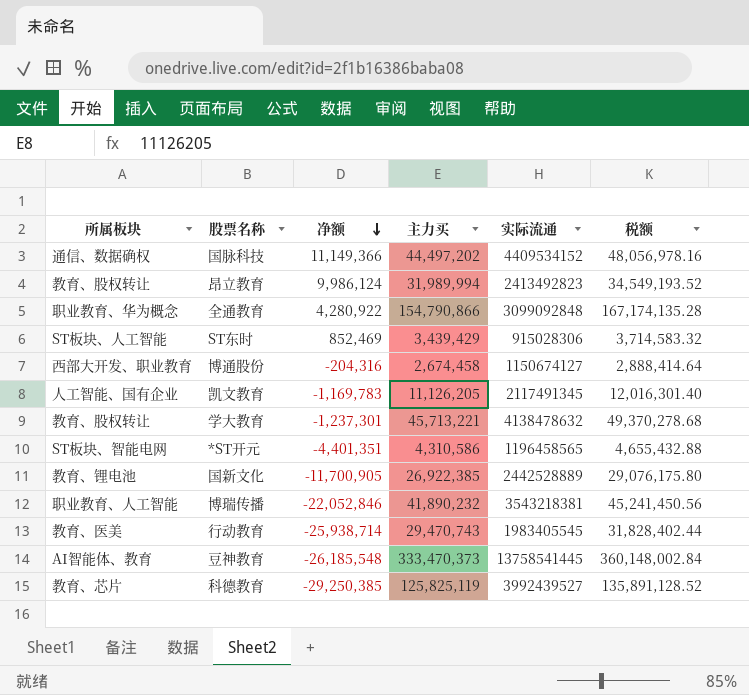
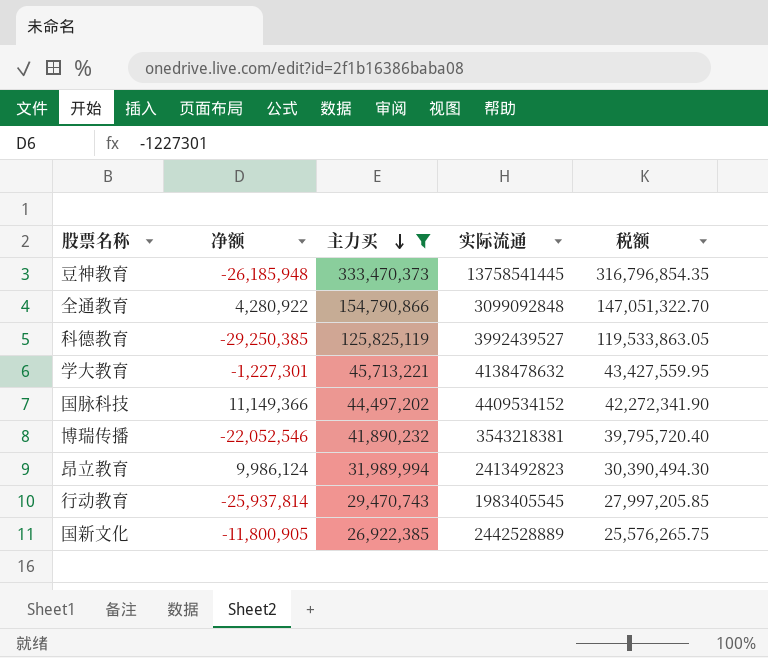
filter: none -> 主力买 >= 26,922,385
row order: 净额 descending -> 主力买 descending
column 所属板块 | position: 1 -> none
column 税额 | formula: [主力买] * 1.08 -> [主力买] * 0.95
豆神教育 | 净额: -26,185,548 -> -26,185,948
学大教育 | 净额: -1,237,301 -> -1,227,301
博瑞传播 | 净额: -22,052,846 -> -22,052,546
行动教育 | 净额: -25,938,714 -> -25,937,814
国新文化 | 净额: -11,700,905 -> -11,800,905

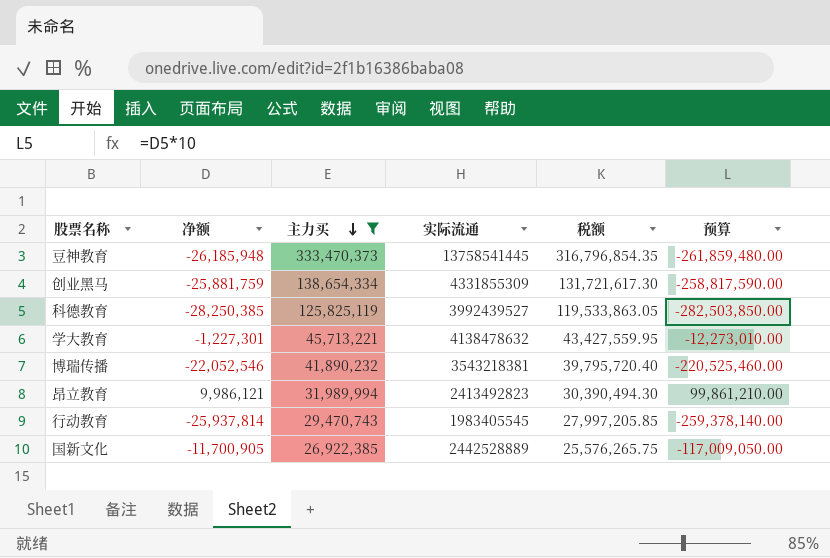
column 预算 | formula: none -> [净额] * 10
row 全通教育: 4,280,922 | 154,790,866 | 3099092848 | 147,051,322.70 -> none
row 国脉科技: 11,149,366 | 44,497,202 | 4409534152 | 42,272,341.90 -> none
row 创业黑马: none -> -25,881,759 | 138,654,334 | 4331855309 | 131,721,617.30 | -258,817,590.00
科德教育 | 净额: -29,250,385 -> -28,250,385
昂立教育 | 净额: 9,986,124 -> 9,986,121
国新文化 | 净额: -11,800,905 -> -11,700,905

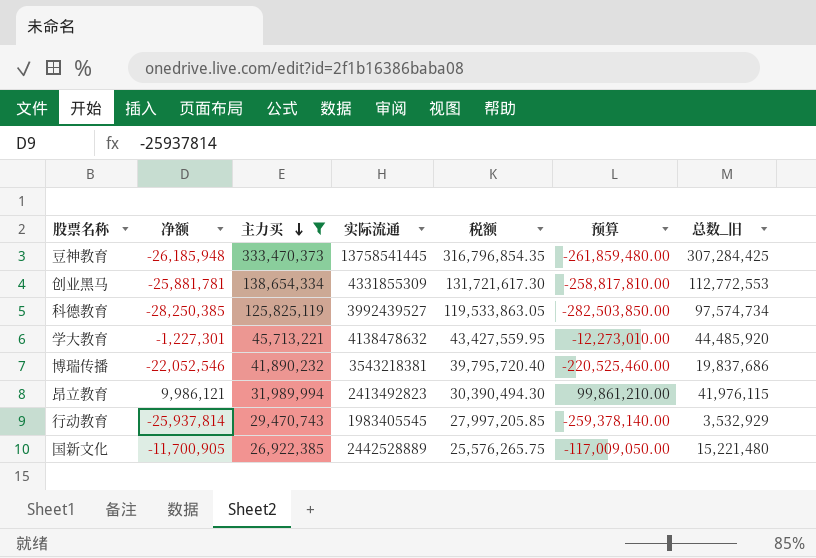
column 总数_旧 | formula: none -> [净额] + [主力买]
创业黑马 | 净额: -25,881,759 -> -25,881,781
创业黑马 | 预算: -258,817,590.00 -> -258,817,810.00

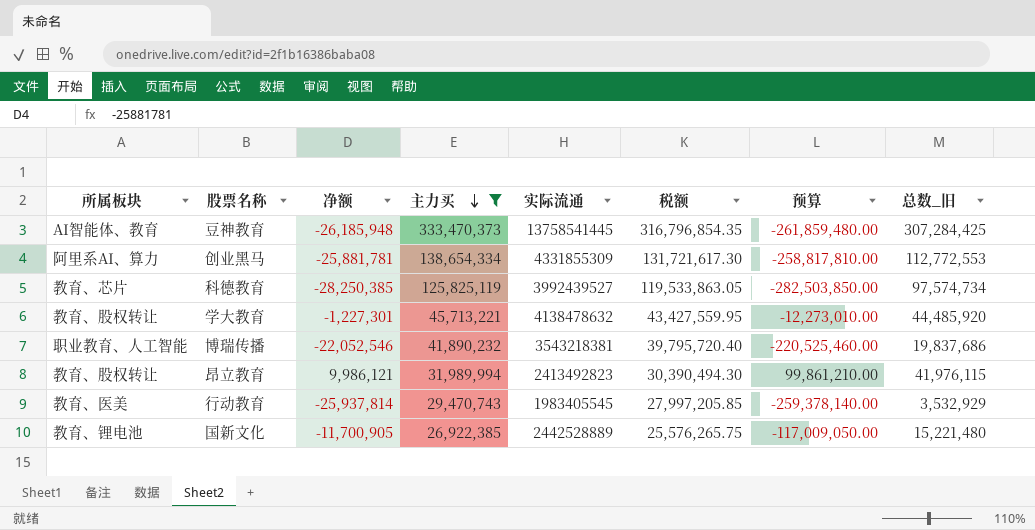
column 所属板块 | position: none -> 1

